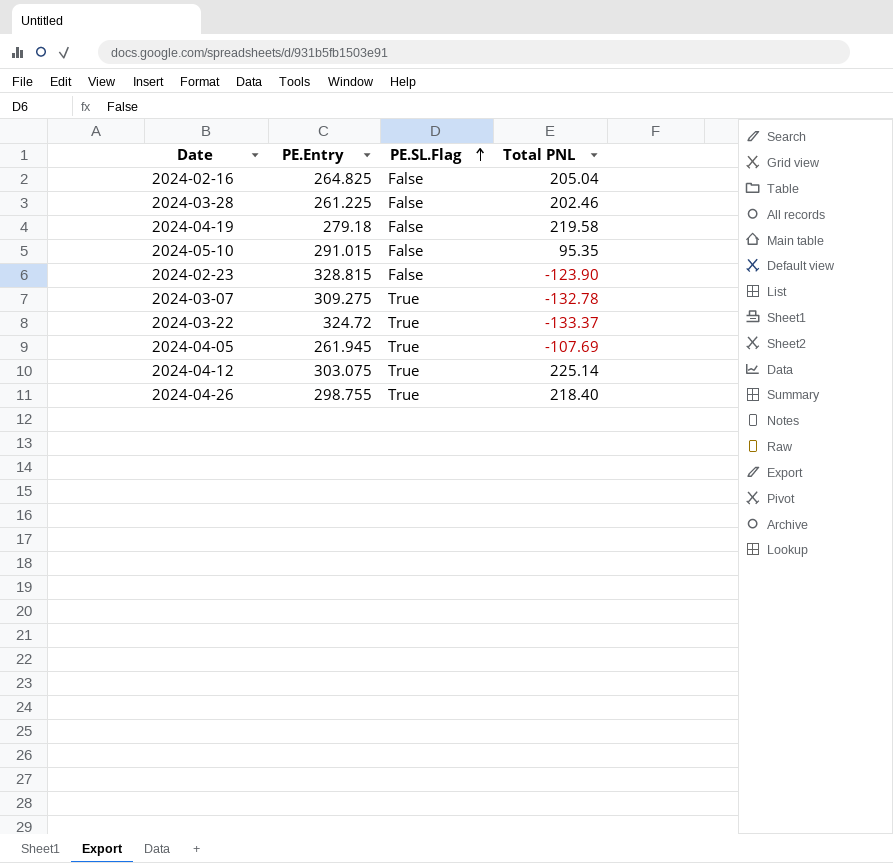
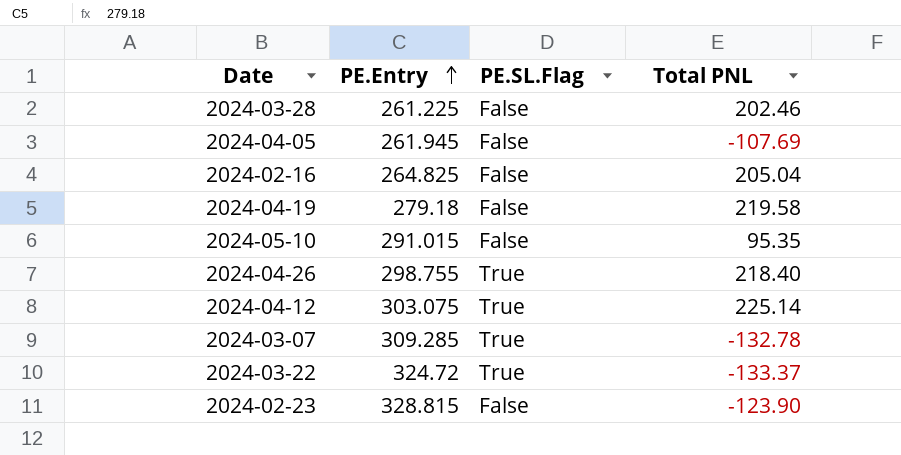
row order: PE.SL.Flag ascending -> PE.Entry ascending
2024-04-05 | PE.SL.Flag: True -> False
2024-03-07 | PE.Entry: 309.275 -> 309.285

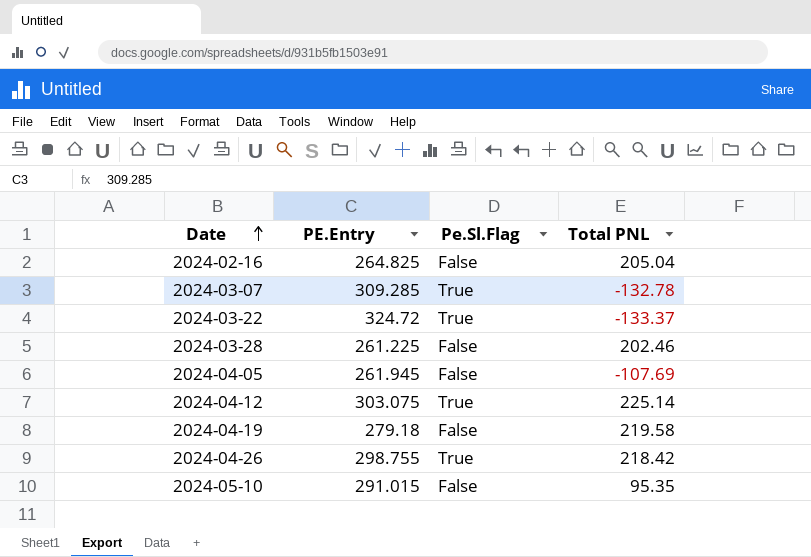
row order: PE.Entry ascending -> Date ascending
column name: PE.SL.Flag -> Pe.Sl.Flag
row 2024-02-23: 328.815 | False | -123.90 -> none
2024-04-26 | Total PNL: 218.40 -> 218.42

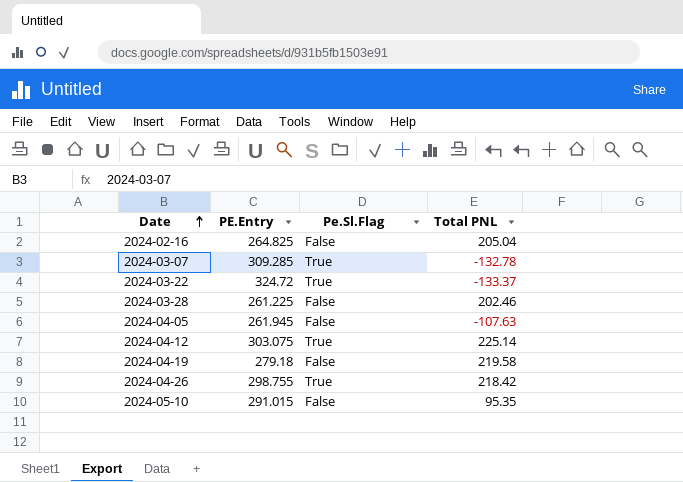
2024-04-05 | Total PNL: -107.69 -> -107.63

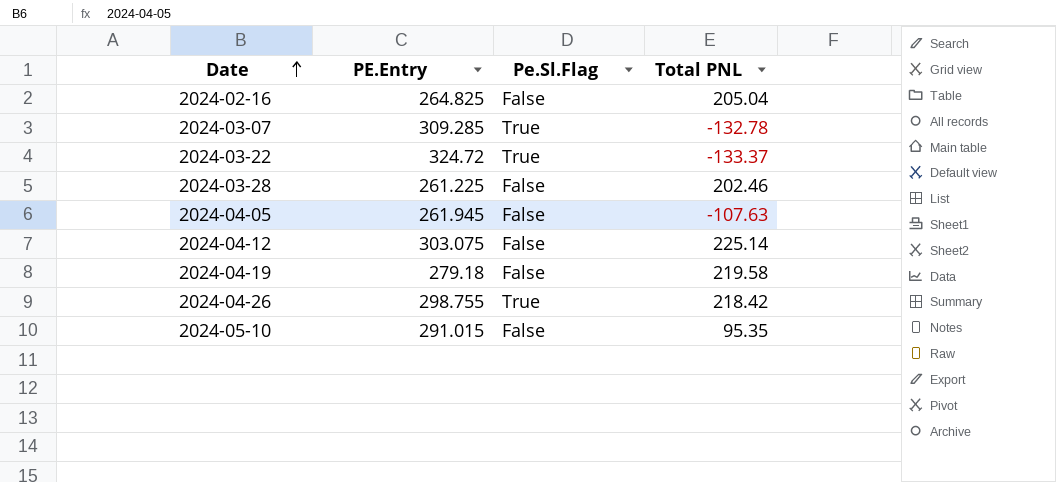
2024-04-12 | Pe.Sl.Flag: True -> False

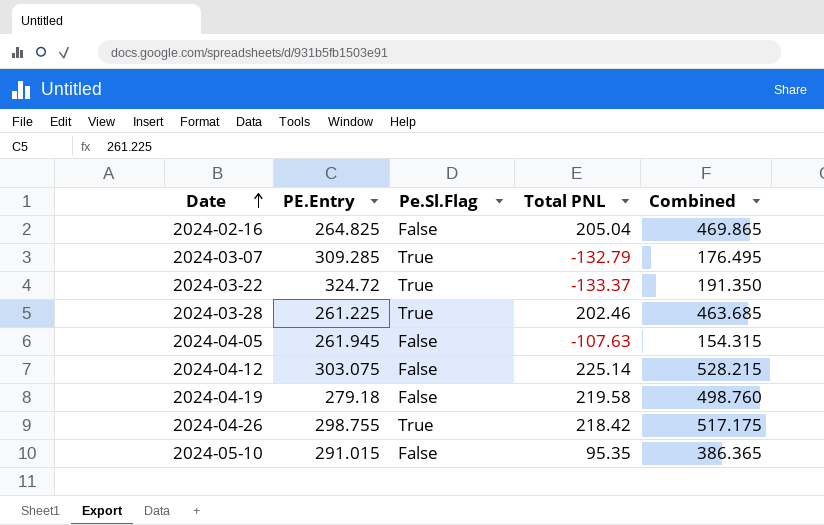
column Combined | formula: none -> [PE.Entry] + [Total PNL]
2024-03-07 | Total PNL: -132.78 -> -132.79
2024-03-28 | Pe.Sl.Flag: False -> True

